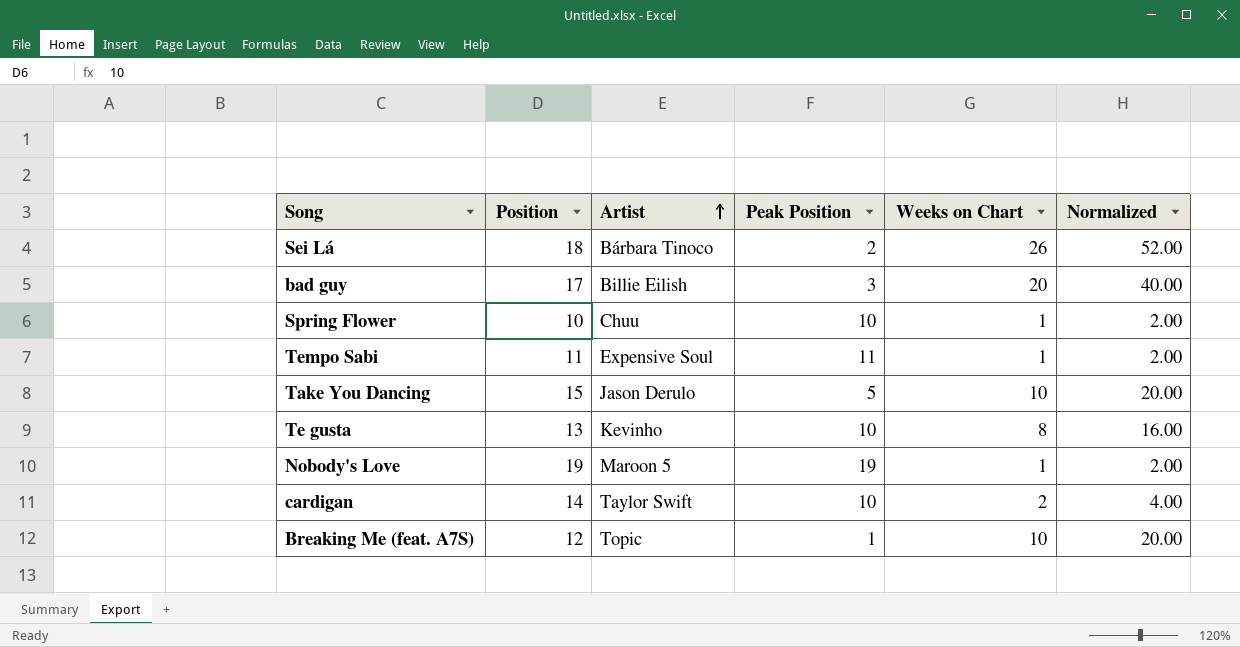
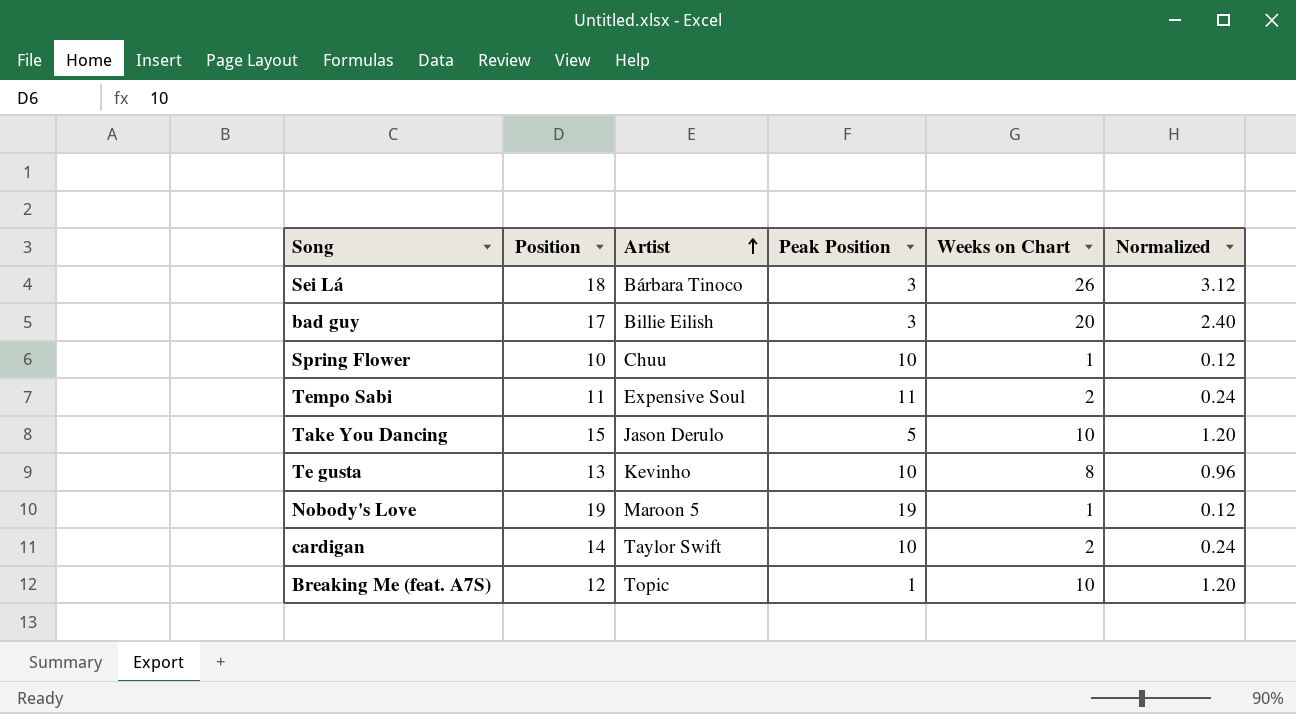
column Normalized | formula: [Weeks on Chart] * 2 -> [Weeks on Chart] * 0.12
Sei Lá | Peak Position: 2 -> 3
Tempo Sabi | Weeks on Chart: 1 -> 2

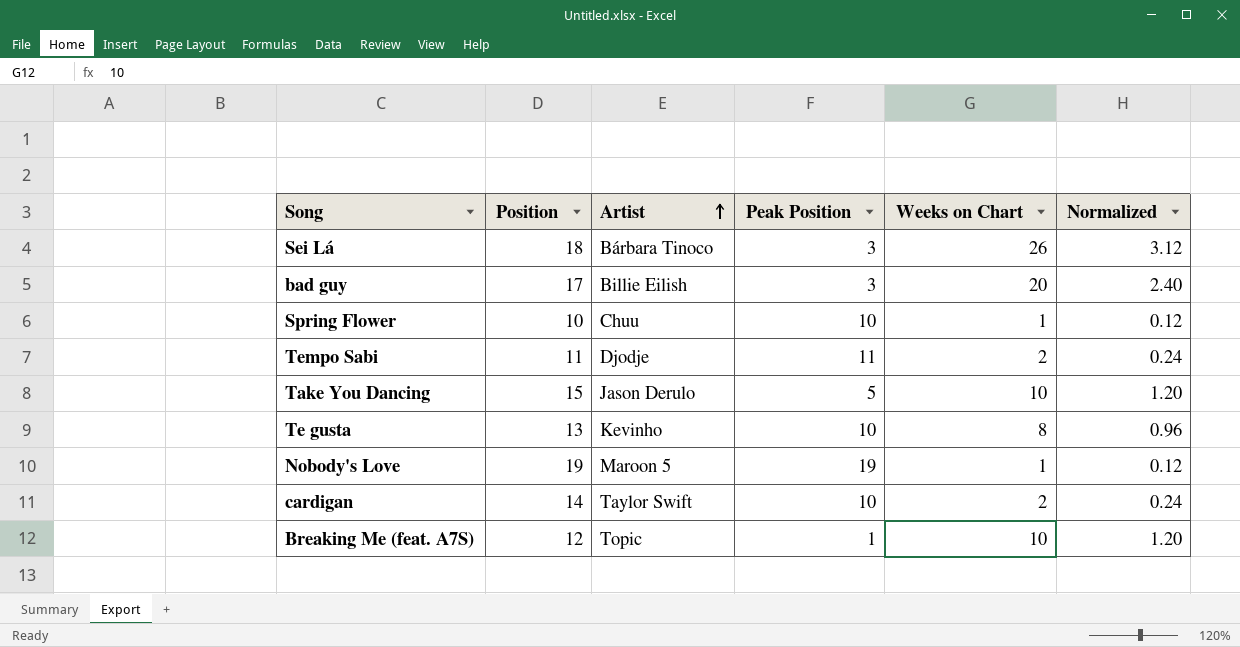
Tempo Sabi | Artist: Expensive Soul -> Djodje

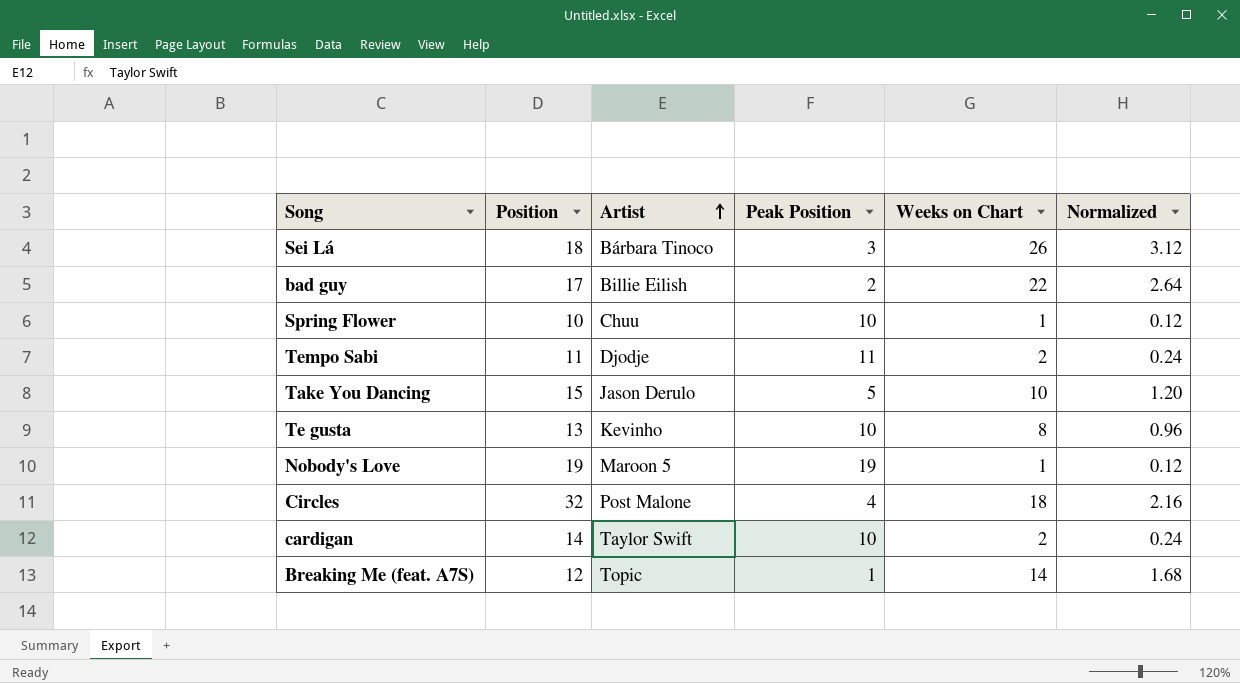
bad guy | Peak Position: 3 -> 2
bad guy | Weeks on Chart: 20 -> 22
bad guy | Normalized: 2.40 -> 2.64
row Circles: none -> 32 | Post Malone | 4 | 18 | 2.16
Breaking Me (feat. A7S) | Weeks on Chart: 10 -> 14
Breaking Me (feat. A7S) | Normalized: 1.20 -> 1.68

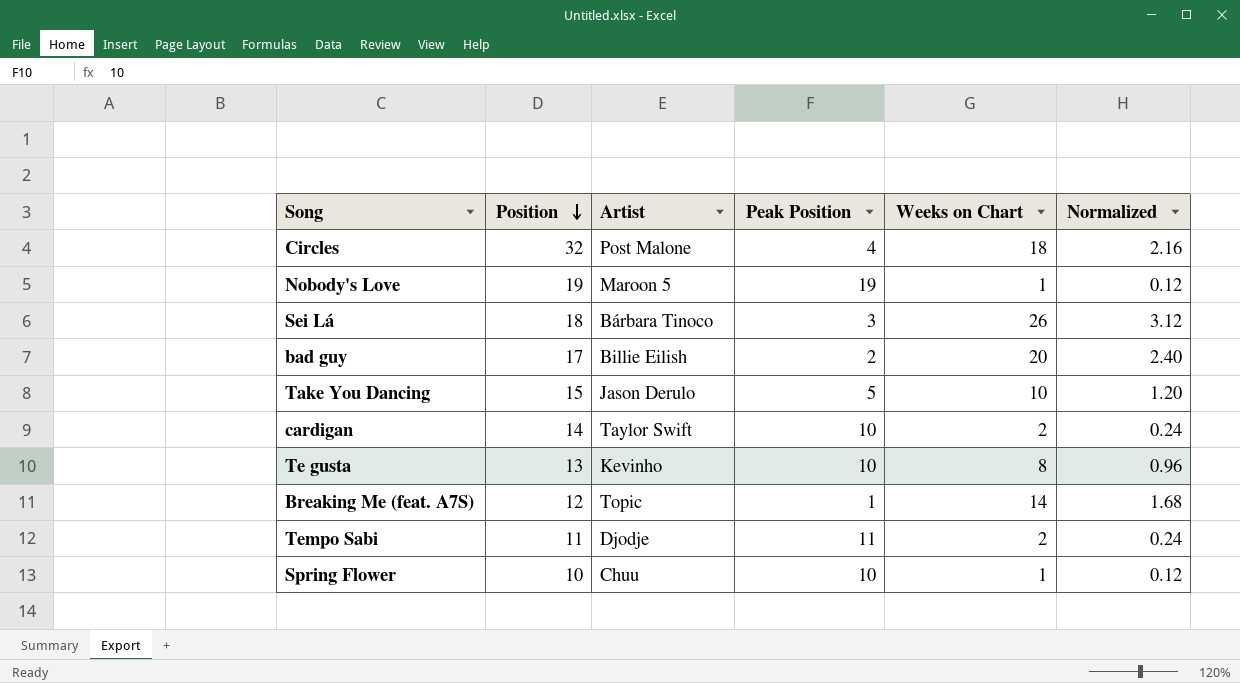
row order: Artist ascending -> Position descending
bad guy | Weeks on Chart: 22 -> 20
bad guy | Normalized: 2.64 -> 2.40

